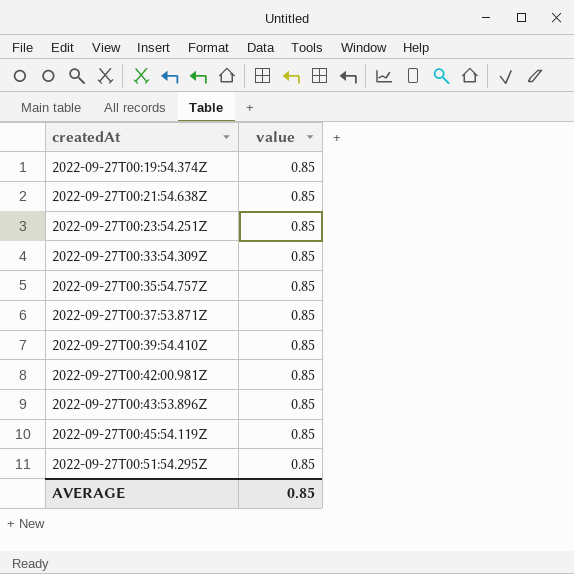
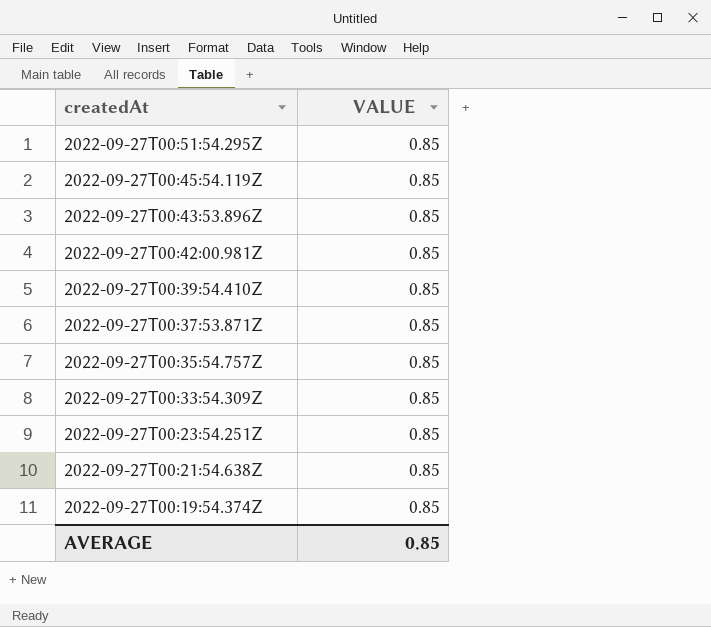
row order: createdAt ascending -> createdAt descending
column name: value -> VALUE

